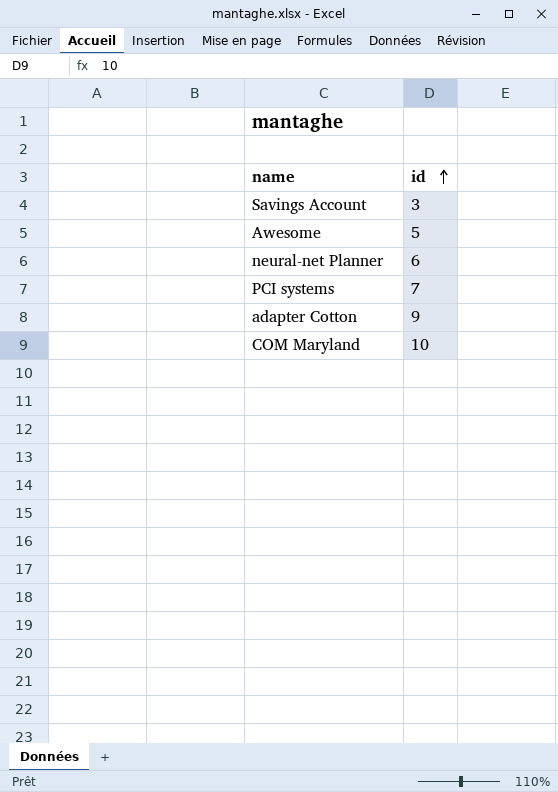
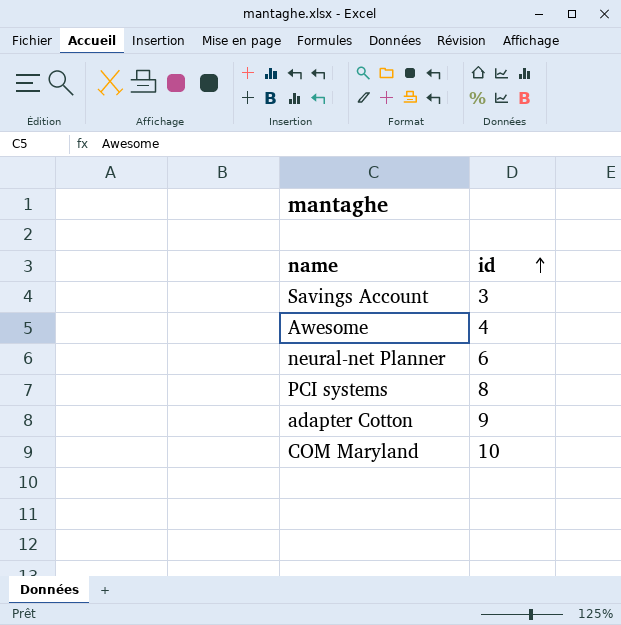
Awesome | id: 5 -> 4
PCI systems | id: 7 -> 8

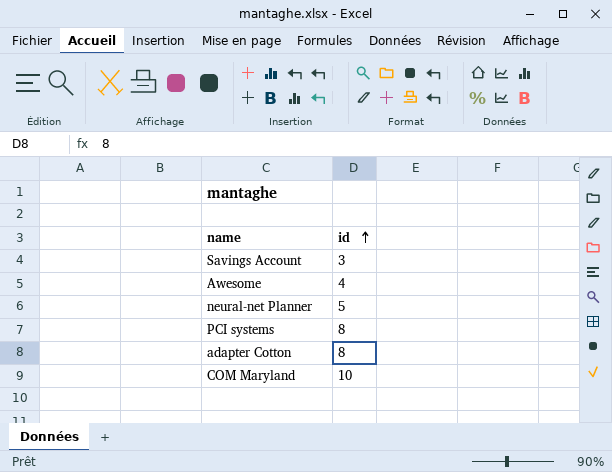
neural-net Planner | id: 6 -> 5
adapter Cotton | id: 9 -> 8

